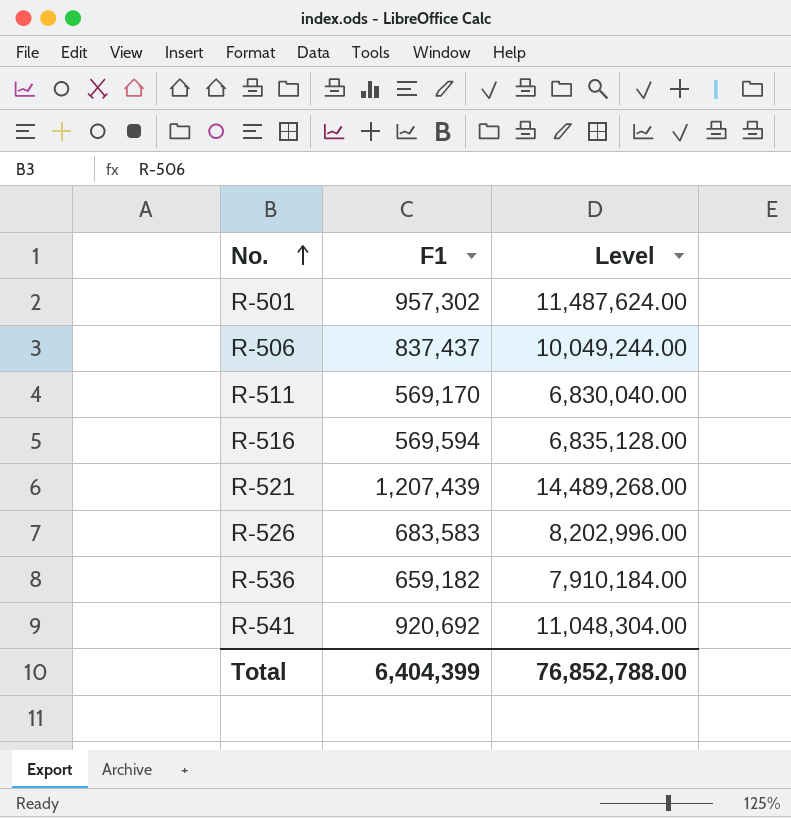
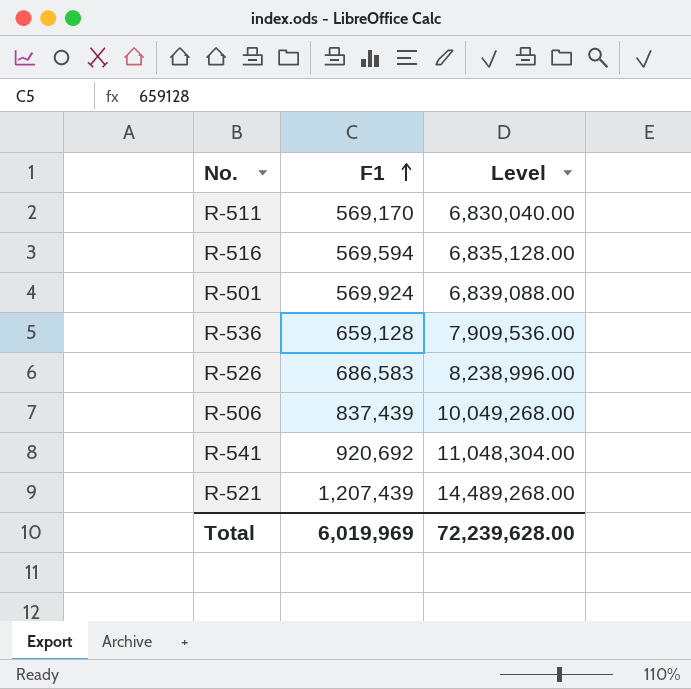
row order: No. ascending -> F1 ascending
R-501 | F1: 957,302 -> 569,924
R-501 | Level: 11,487,624.00 -> 6,839,088.00
R-536 | F1: 659,182 -> 659,128
R-536 | Level: 7,910,184.00 -> 7,909,536.00
R-526 | F1: 683,583 -> 686,583
R-526 | Level: 8,202,996.00 -> 8,238,996.00
R-506 | F1: 837,437 -> 837,439
R-506 | Level: 10,049,244.00 -> 10,049,268.00
Total | F1: 6,404,399 -> 6,019,969
Total | Level: 76,852,788.00 -> 72,239,628.00

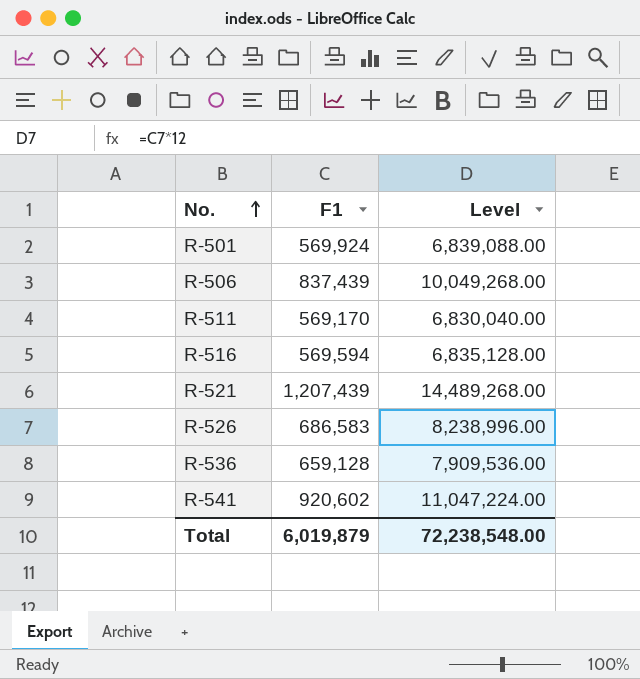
row order: F1 ascending -> No. ascending
R-541 | F1: 920,692 -> 920,602
R-541 | Level: 11,048,304.00 -> 11,047,224.00
Total | F1: 6,019,969 -> 6,019,879
Total | Level: 72,239,628.00 -> 72,238,548.00

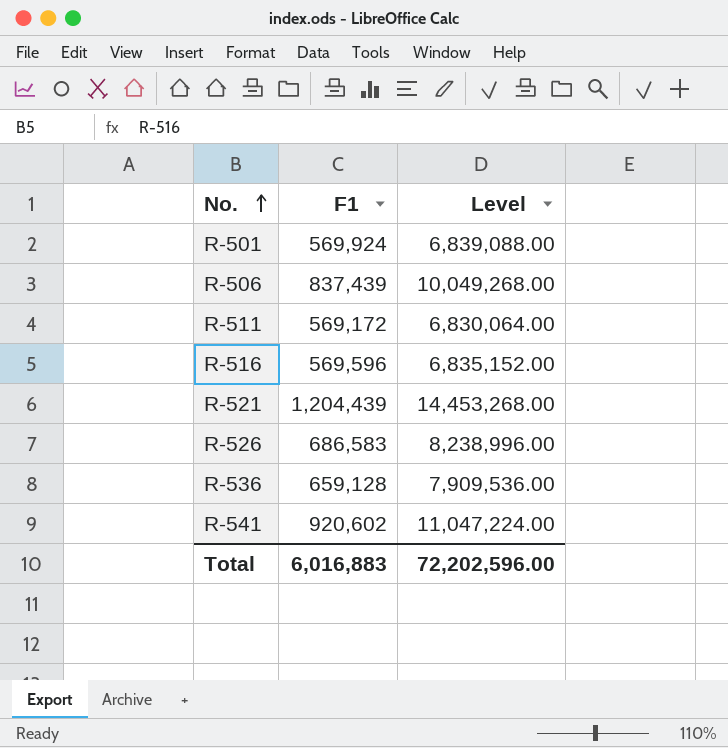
R-511 | F1: 569,170 -> 569,172
R-511 | Level: 6,830,040.00 -> 6,830,064.00
R-516 | F1: 569,594 -> 569,596
R-516 | Level: 6,835,128.00 -> 6,835,152.00
R-521 | F1: 1,207,439 -> 1,204,439
R-521 | Level: 14,489,268.00 -> 14,453,268.00
Total | F1: 6,019,879 -> 6,016,883
Total | Level: 72,238,548.00 -> 72,202,596.00

